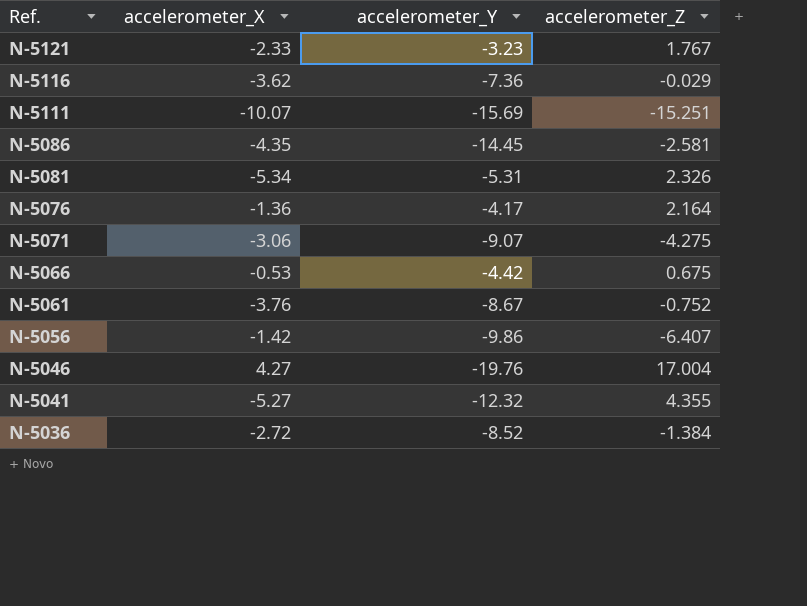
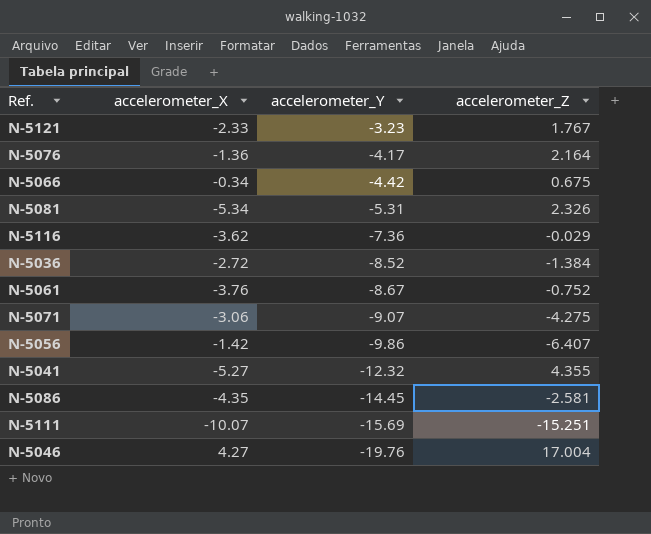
row order: Ref. descending -> accelerometer_Y descending
N-5066 | accelerometer_X: -0.53 -> -0.34

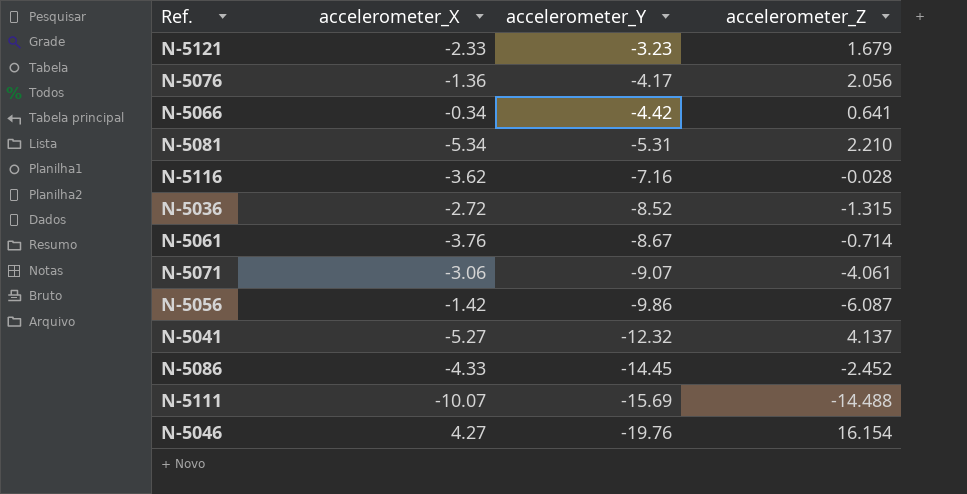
N-5121 | accelerometer_Z: 1.767 -> 1.679
N-5076 | accelerometer_Z: 2.164 -> 2.056
N-5066 | accelerometer_Z: 0.675 -> 0.641
N-5081 | accelerometer_Z: 2.326 -> 2.210
N-5116 | accelerometer_Y: -7.36 -> -7.16
N-5116 | accelerometer_Z: -0.029 -> -0.028
N-5036 | accelerometer_Z: -1.384 -> -1.315
N-5061 | accelerometer_Z: -0.752 -> -0.714
N-5071 | accelerometer_Z: -4.275 -> -4.061
N-5056 | accelerometer_Z: -6.407 -> -6.087
N-5041 | accelerometer_Z: 4.355 -> 4.137
N-5086 | accelerometer_X: -4.35 -> -4.33
N-5086 | accelerometer_Z: -2.581 -> -2.452
N-5111 | accelerometer_Z: -15.251 -> -14.488
N-5046 | accelerometer_Z: 17.004 -> 16.154

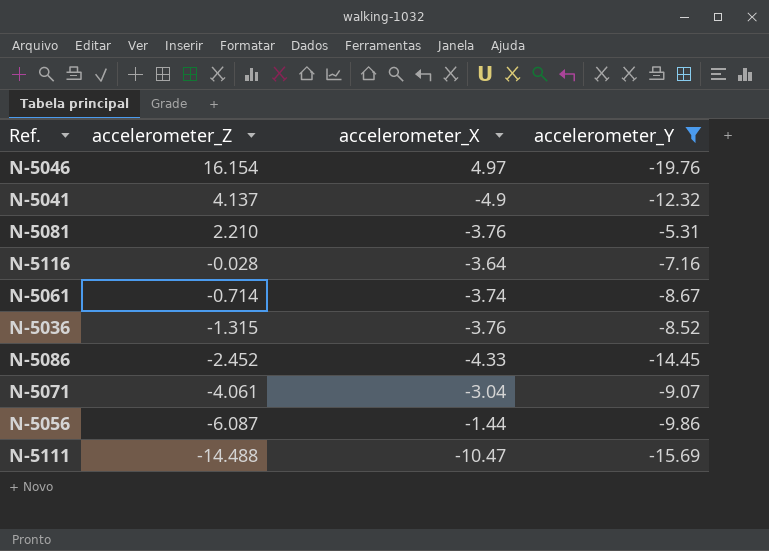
filter: none -> accelerometer_Y <= -5.31
row order: accelerometer_Y descending -> accelerometer_Z descending
column accelerometer_Z | position: 4 -> 2
N-5046 | accelerometer_X: 4.27 -> 4.97
N-5041 | accelerometer_X: -5.27 -> -4.9
N-5081 | accelerometer_X: -5.34 -> -3.76
N-5116 | accelerometer_X: -3.62 -> -3.64
N-5061 | accelerometer_X: -3.76 -> -3.74
N-5036 | accelerometer_X: -2.72 -> -3.76
N-5071 | accelerometer_X: -3.06 -> -3.04
N-5056 | accelerometer_X: -1.42 -> -1.44
N-5111 | accelerometer_X: -10.07 -> -10.47

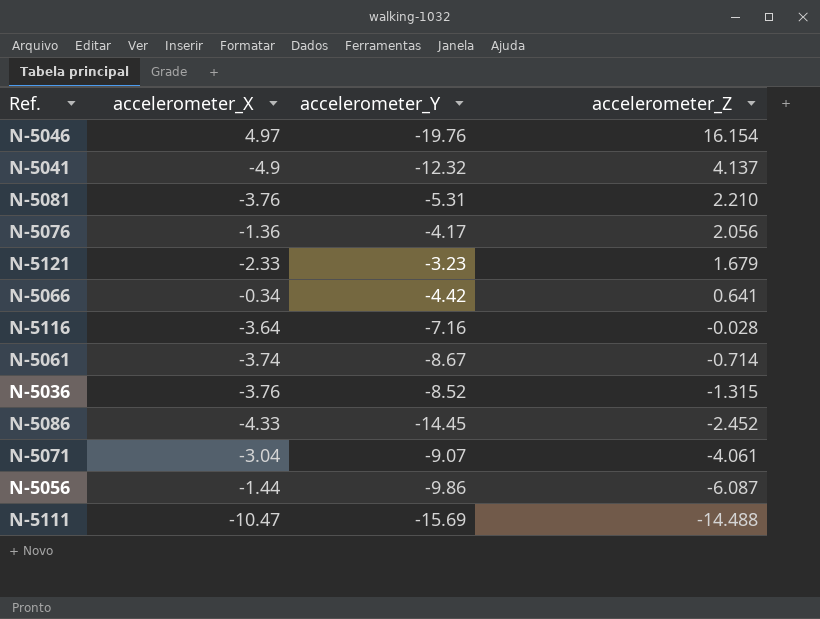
filter: accelerometer_Y <= -5.31 -> none
column accelerometer_Z | position: 2 -> 4

